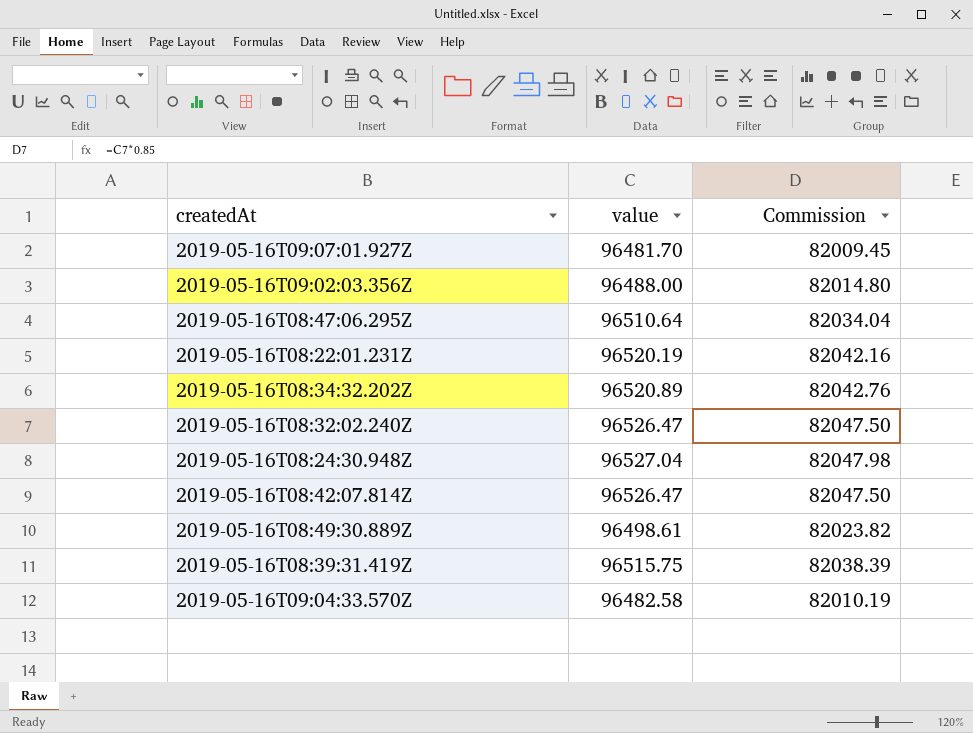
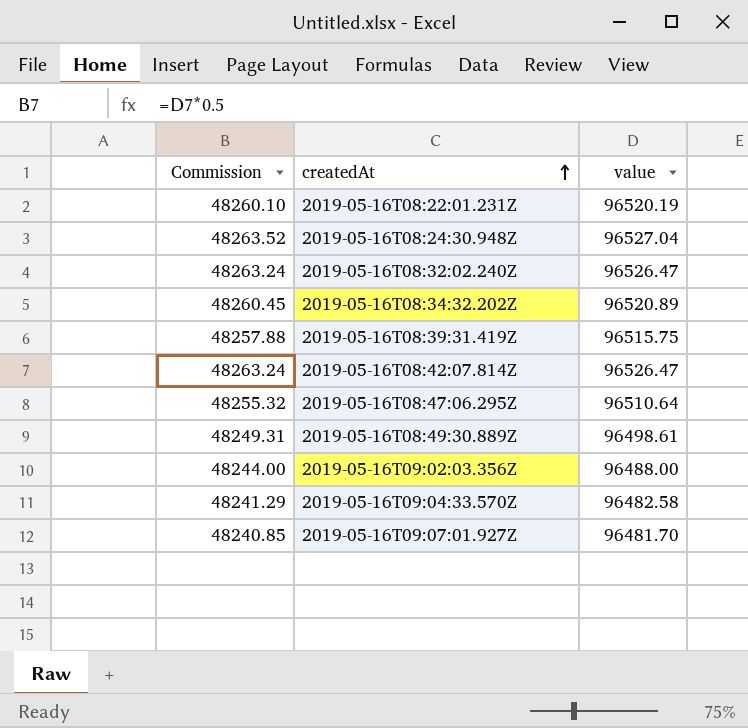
row order: none -> createdAt ascending
column Commission | formula: [value] * 0.85 -> [value] * 0.5
column Commission | position: 3 -> 1

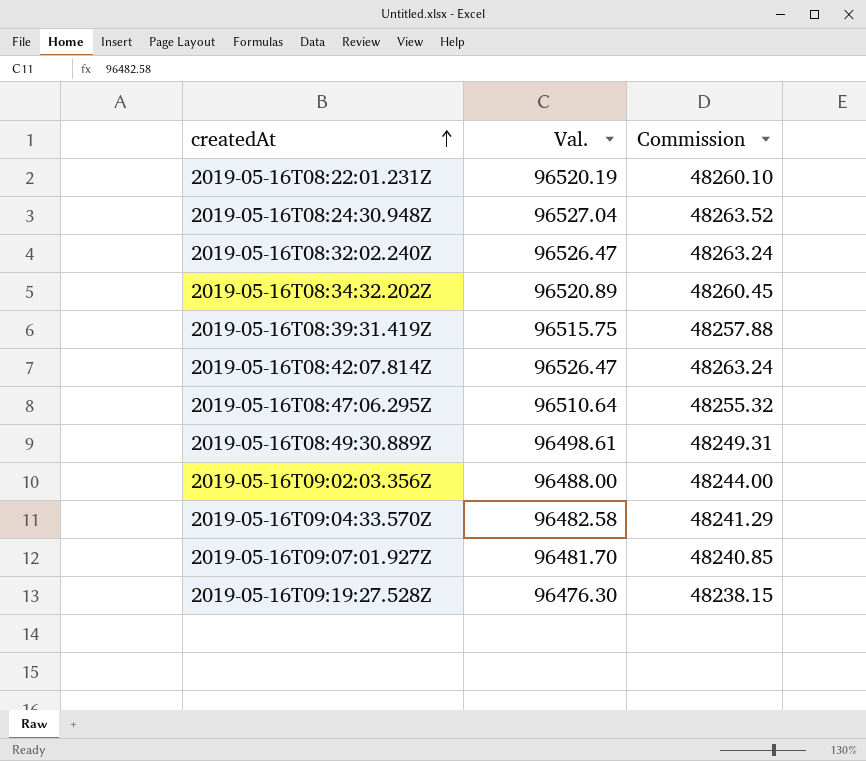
column name: value -> Val.
column Commission | position: 1 -> 3
row 2019-05-16T09:19:27.528Z: none -> 96476.30 | 48238.15

